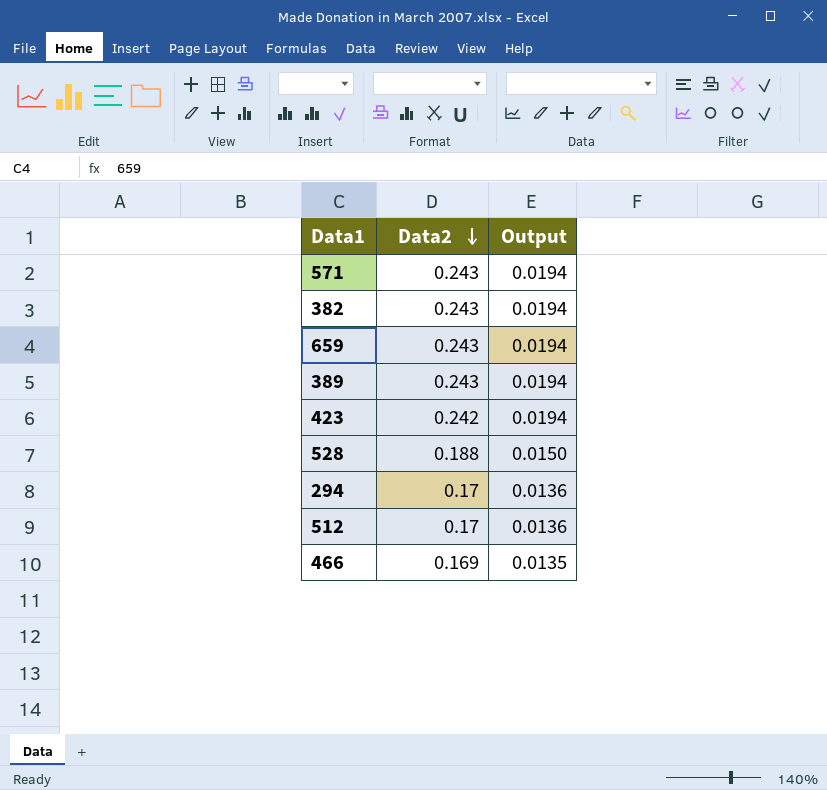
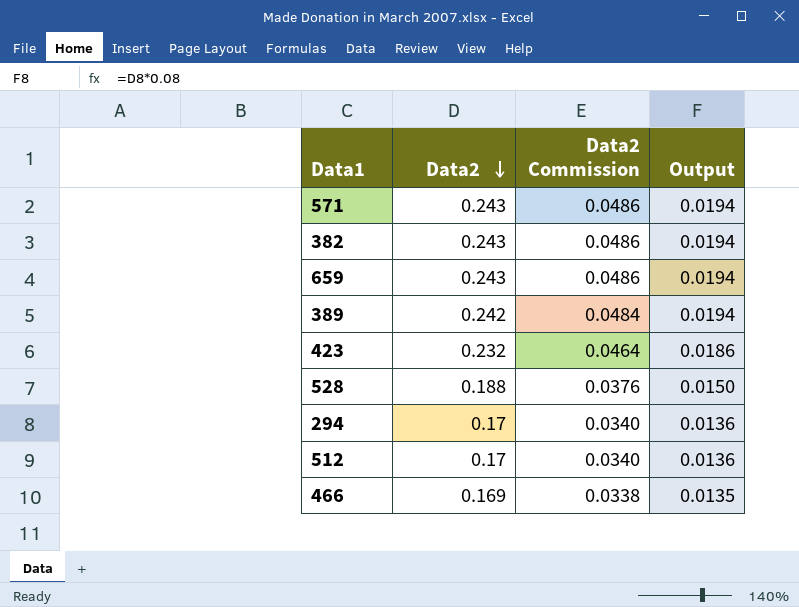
column Data2 Commission | formula: none -> [Data2] * 0.2
389 | Data2: 0.243 -> 0.242
423 | Data2: 0.242 -> 0.232
423 | Output: 0.0194 -> 0.0186

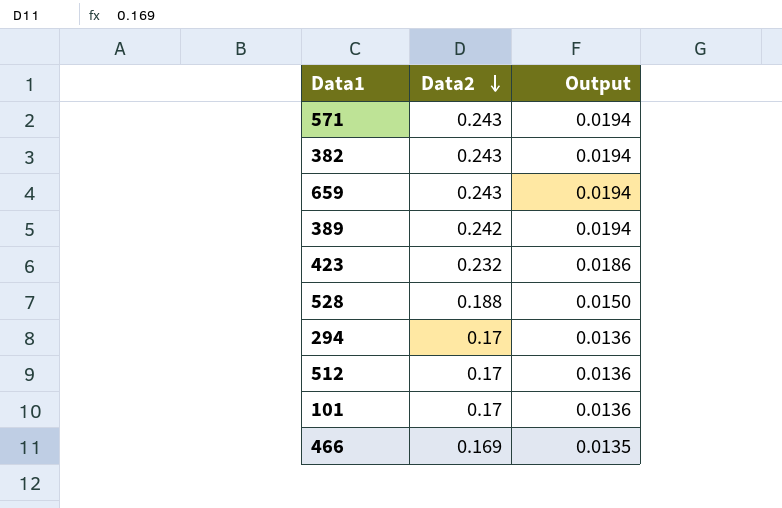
column Data2 Commission | formula: [Data2] * 0.2 -> none
row 101: none -> 0.17 | 0.0136

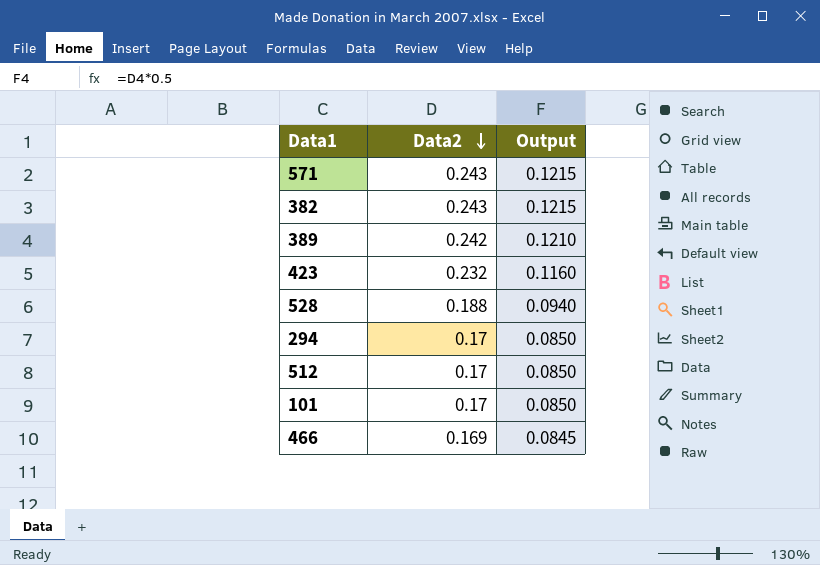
column Output | formula: [Data2] * 0.08 -> [Data2] * 0.5
row 659: 0.243 | 0.0194 -> none

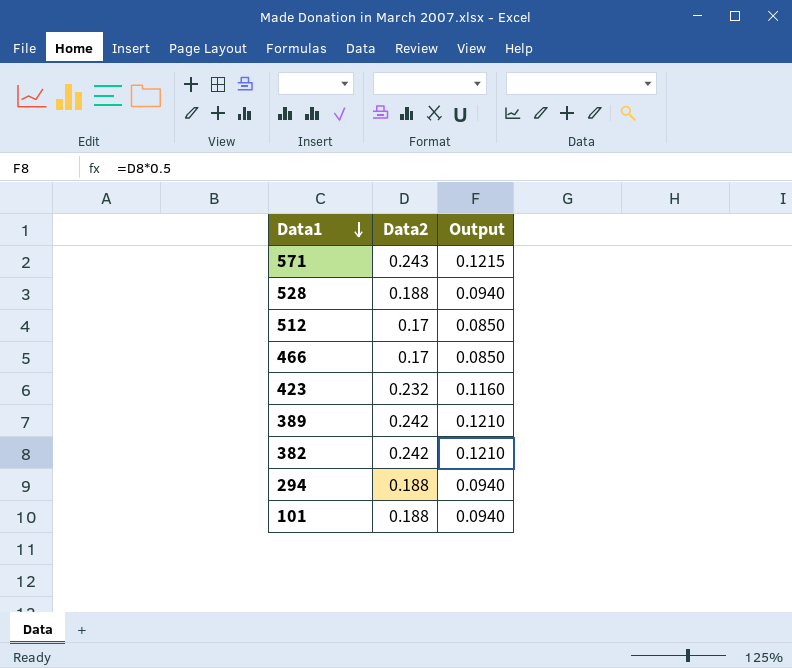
row order: Data2 descending -> Data1 descending
466 | Data2: 0.169 -> 0.17
466 | Output: 0.0845 -> 0.0850
382 | Data2: 0.243 -> 0.242
382 | Output: 0.1215 -> 0.1210
294 | Data2: 0.17 -> 0.188
294 | Output: 0.0850 -> 0.0940
101 | Data2: 0.17 -> 0.188
101 | Output: 0.0850 -> 0.0940

